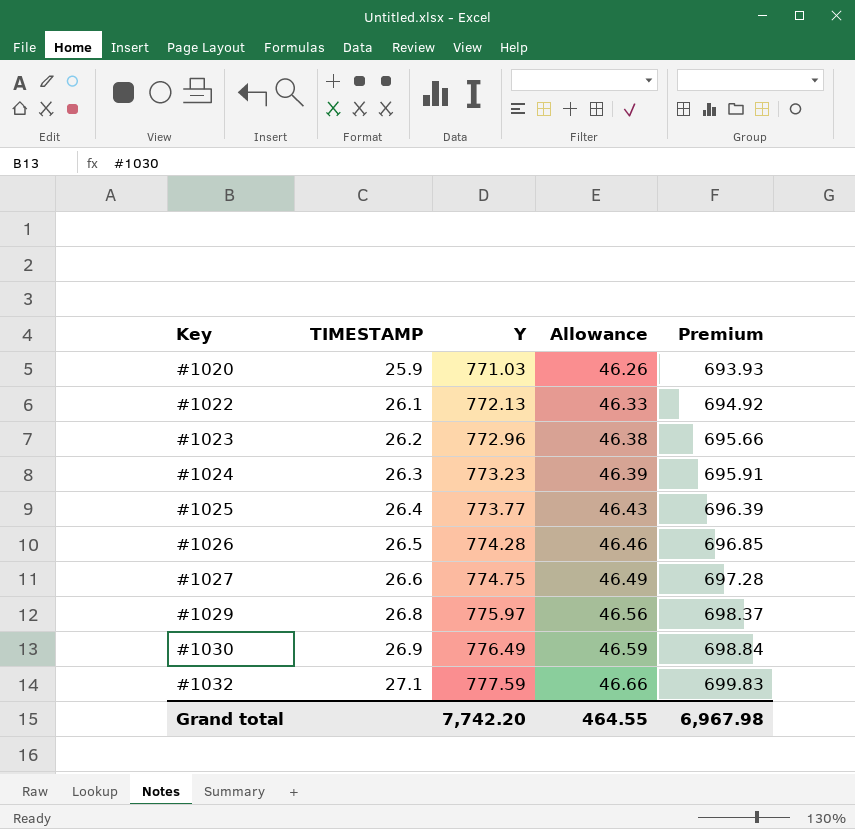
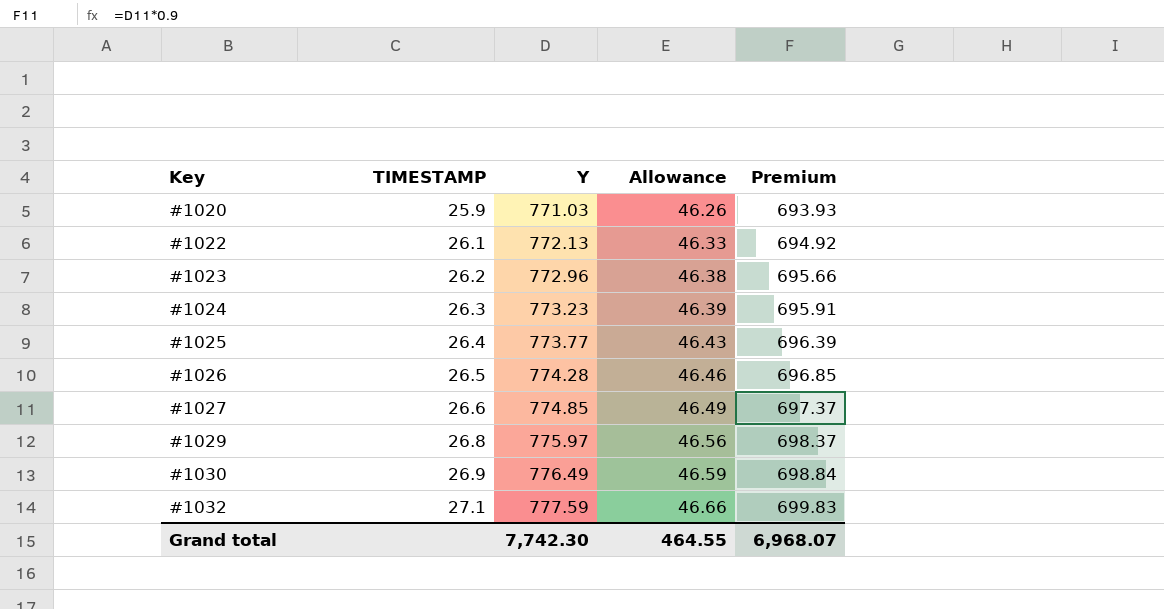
#1027 | Y: 774.75 -> 774.85
#1027 | Premium: 697.28 -> 697.37
Grand total | Y: 7,742.20 -> 7,742.30
Grand total | Premium: 6,967.98 -> 6,968.07

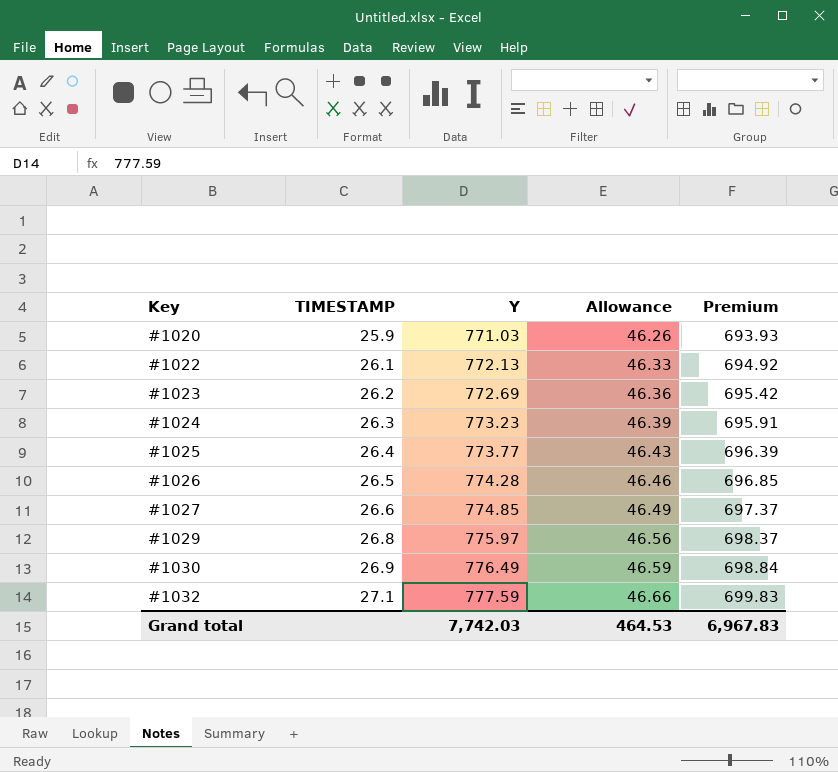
#1023 | Y: 772.96 -> 772.69
#1023 | Allowance: 46.38 -> 46.36
#1023 | Premium: 695.66 -> 695.42
Grand total | Y: 7,742.30 -> 7,742.03
Grand total | Allowance: 464.55 -> 464.53
Grand total | Premium: 6,968.07 -> 6,967.83

